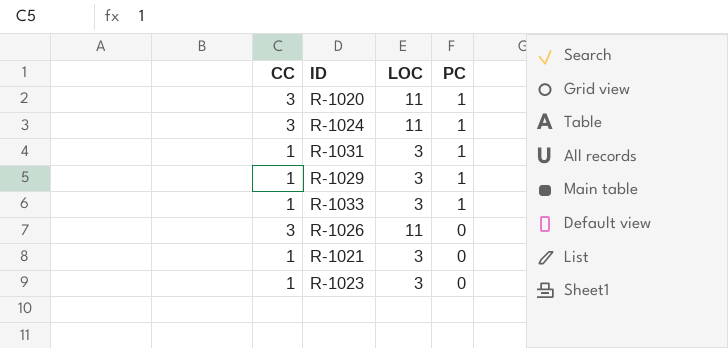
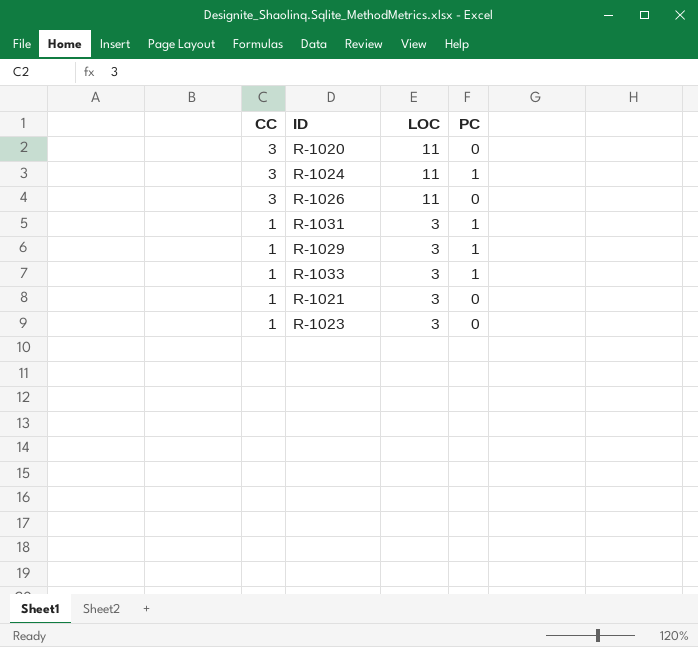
row order: PC descending -> CC descending
R-1020 | PC: 1 -> 0

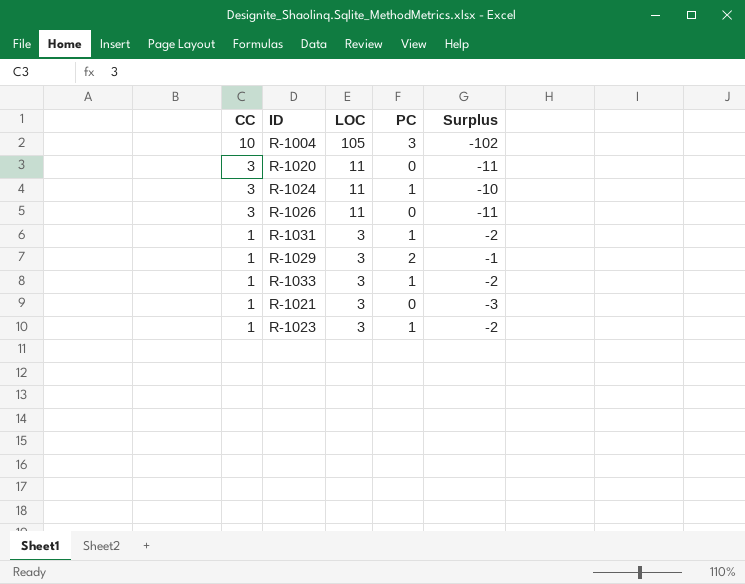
column Surplus | formula: none -> [PC] - [LOC]
row R-1004: none -> 10 | 105 | 3 | -102
R-1029 | PC: 1 -> 2
R-1023 | PC: 0 -> 1

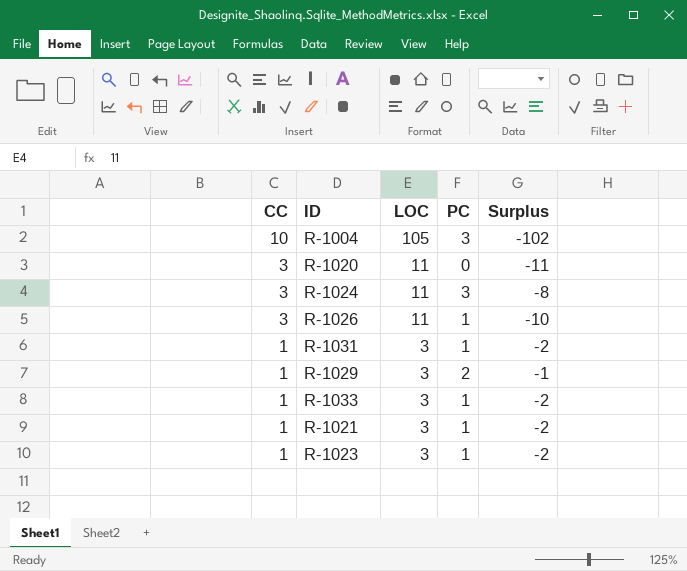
R-1024 | PC: 1 -> 3
R-1024 | Surplus: -10 -> -8
R-1026 | PC: 0 -> 1
R-1026 | Surplus: -11 -> -10
R-1021 | PC: 0 -> 1
R-1021 | Surplus: -3 -> -2

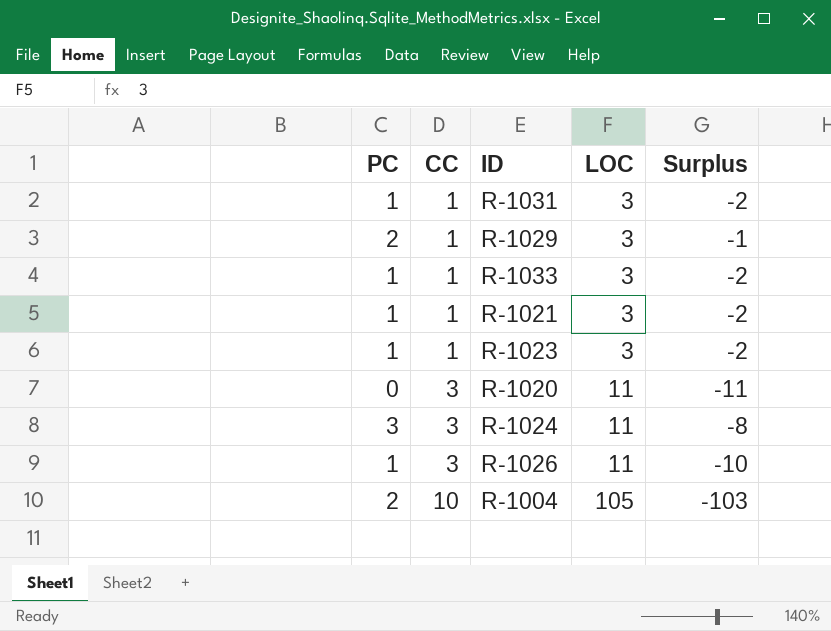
row order: CC descending -> CC ascending
column PC | position: 4 -> 1
R-1004 | PC: 3 -> 2
R-1004 | Surplus: -102 -> -103

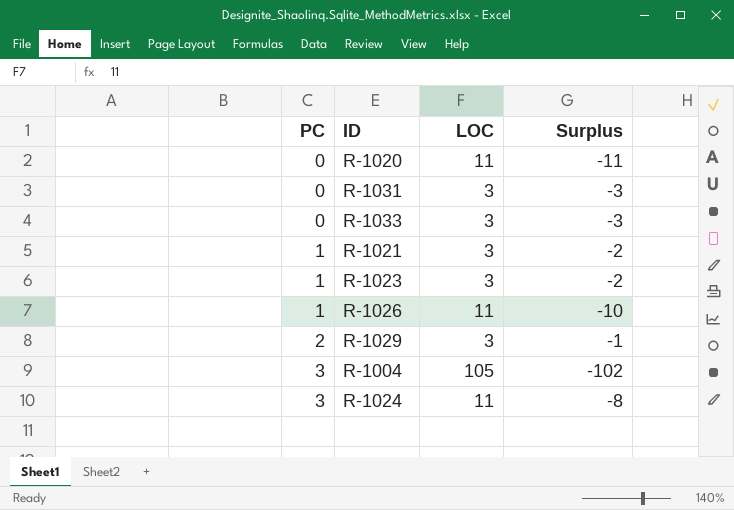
row order: CC ascending -> PC ascending
column CC | position: 2 -> none
R-1031 | PC: 1 -> 0
R-1031 | Surplus: -2 -> -3
R-1033 | PC: 1 -> 0
R-1033 | Surplus: -2 -> -3
R-1004 | PC: 2 -> 3
R-1004 | Surplus: -103 -> -102

